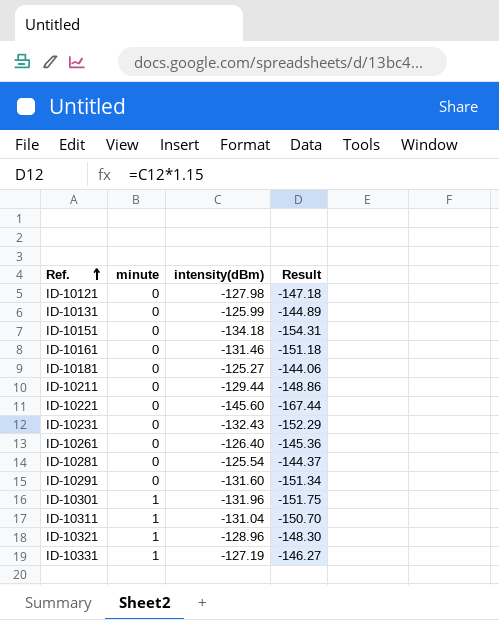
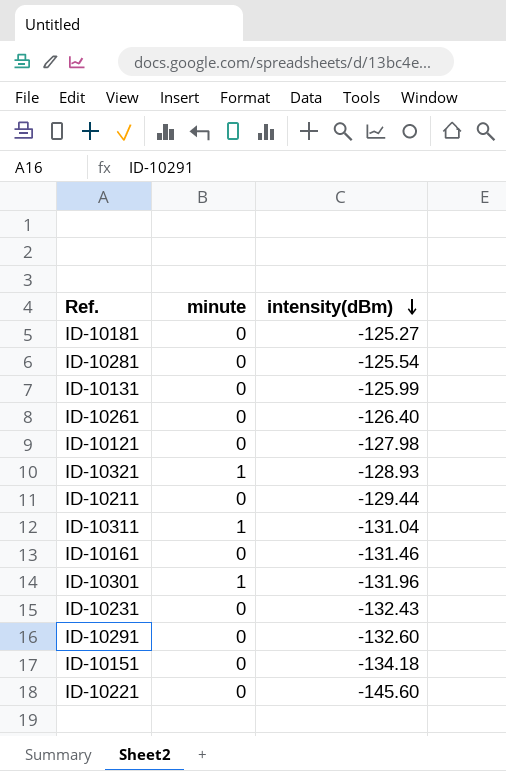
row order: Ref. ascending -> intensity(dBm) descending
column Result | formula: [intensity(dBm)] * 1.15 -> none
row ID-10331: 1 | -127.19 | -146.27 -> none
ID-10321 | intensity(dBm): -128.96 -> -128.93
ID-10291 | intensity(dBm): -131.60 -> -132.60

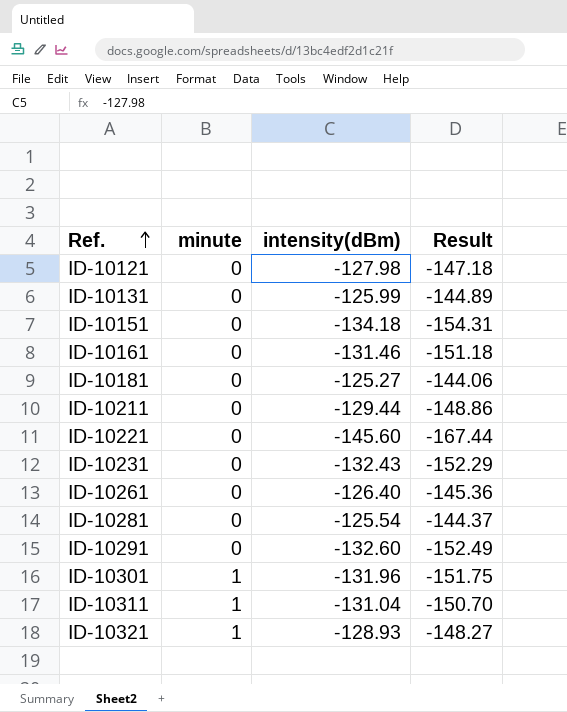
row order: intensity(dBm) descending -> Ref. ascending
column Result | formula: none -> [intensity(dBm)] * 1.15

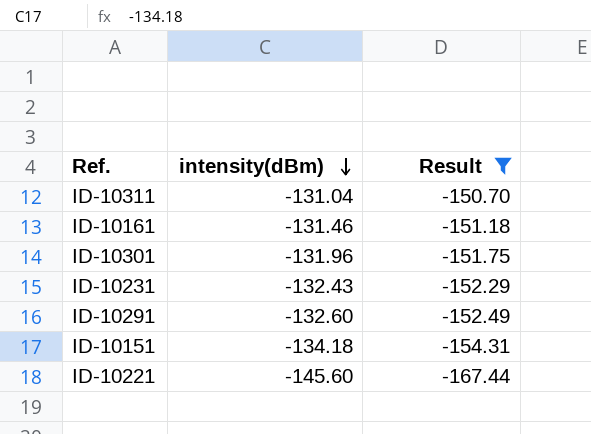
filter: none -> Result <= -150.70
row order: Ref. ascending -> intensity(dBm) descending
column minute | position: 2 -> none

